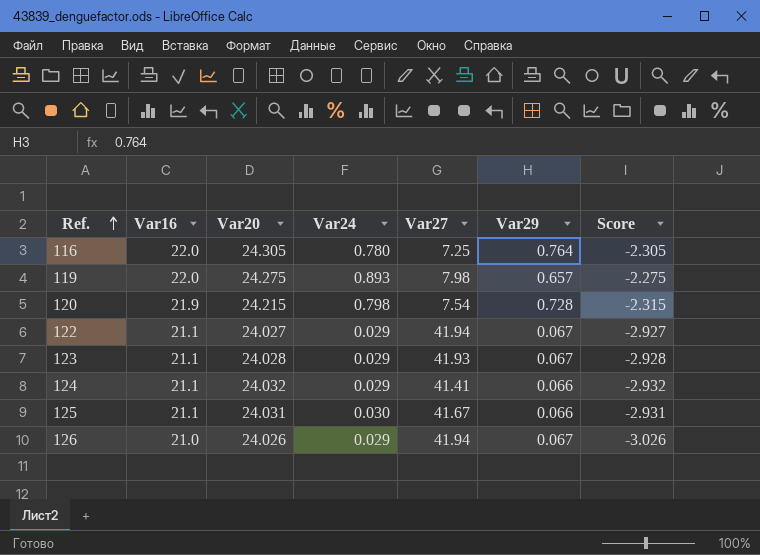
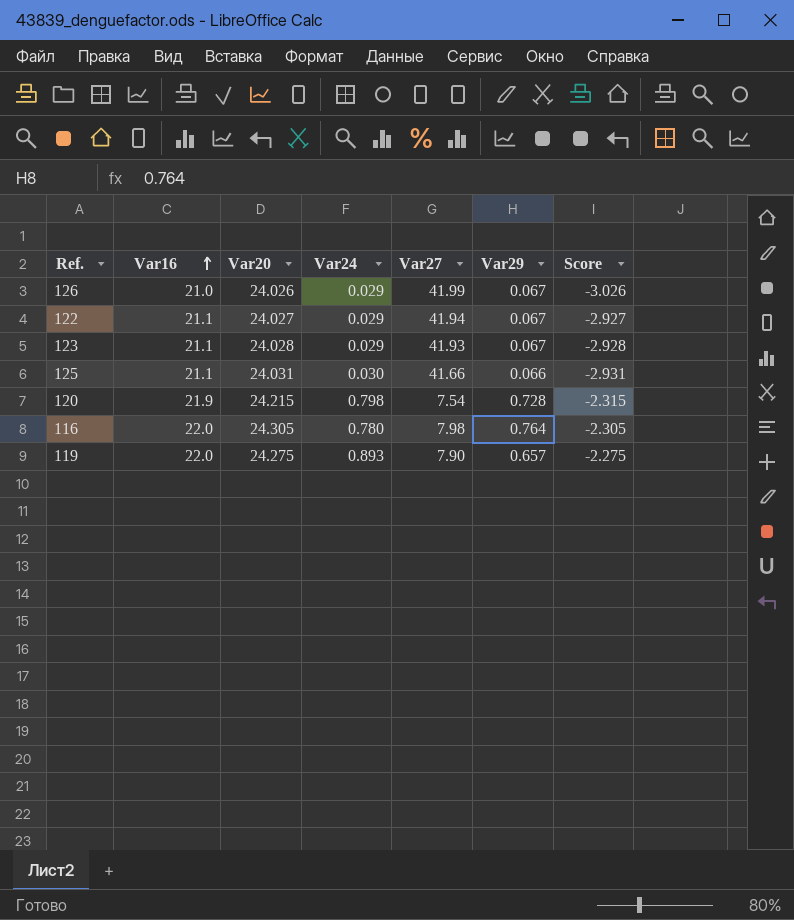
row order: Ref. ascending -> Var16 ascending
row 124: 21.1 | 24.032 | 0.029 | 41.41 | 0.066 | -2.932 -> none
126 | Var27: 41.94 -> 41.99
125 | Var27: 41.67 -> 41.66
116 | Var27: 7.25 -> 7.98
119 | Var27: 7.98 -> 7.90

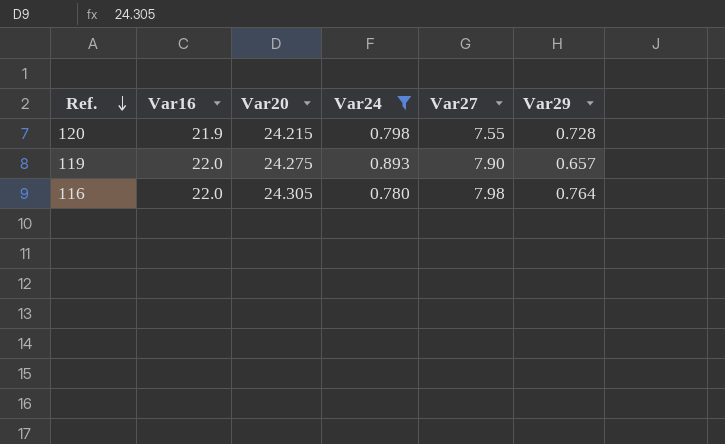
filter: none -> Var24 >= 0.780
row order: Var16 ascending -> Ref. descending
column Score | formula: [Var16] - [Var20] -> none
120 | Var27: 7.54 -> 7.55

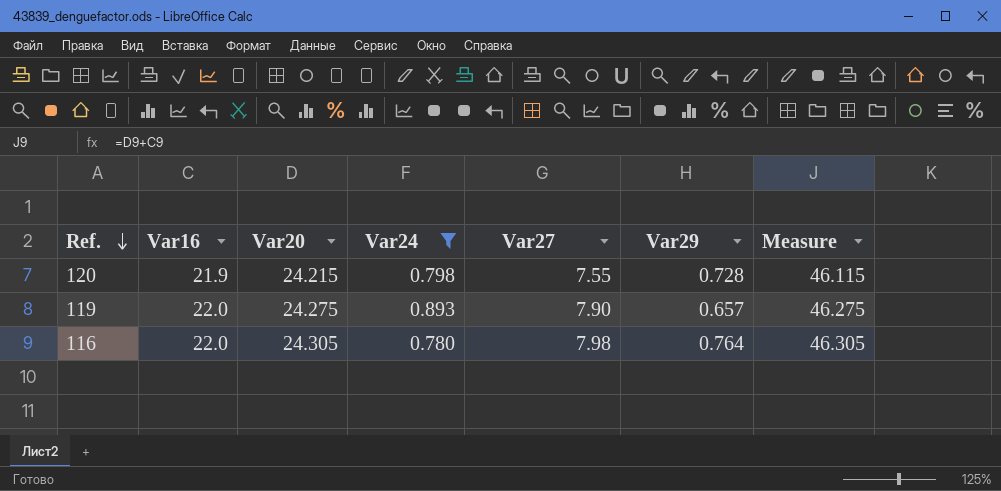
column Measure | formula: none -> [Var16] + [Var20]

